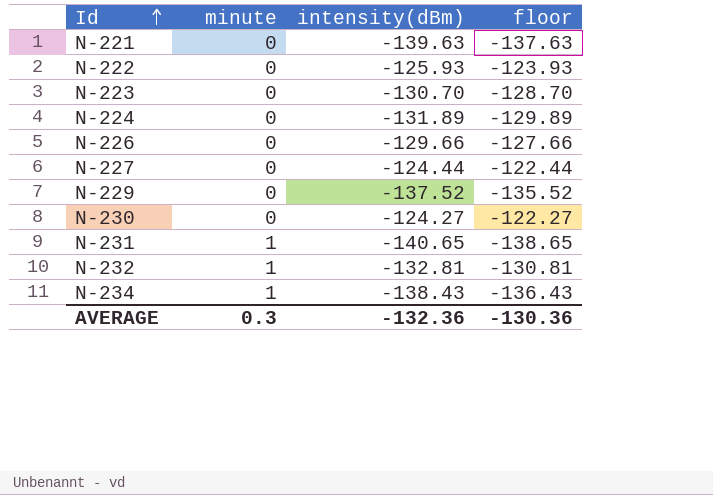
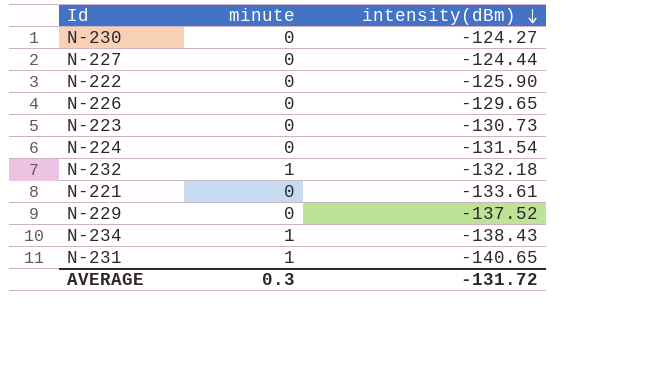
row order: Id ascending -> intensity(dBm) descending
column floor | formula: [intensity(dBm)] + 2 -> none
N-222 | intensity(dBm): -125.93 -> -125.90
N-226 | intensity(dBm): -129.66 -> -129.65
N-223 | intensity(dBm): -130.70 -> -130.73
N-224 | intensity(dBm): -131.89 -> -131.54
N-232 | intensity(dBm): -132.81 -> -132.18
N-221 | intensity(dBm): -139.63 -> -133.61
AVERAGE | intensity(dBm): -132.36 -> -131.72

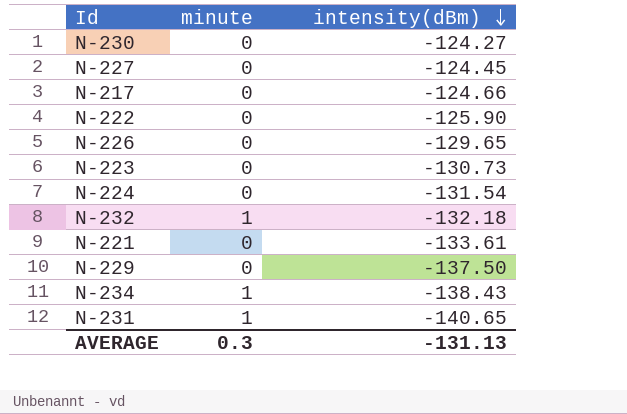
N-227 | intensity(dBm): -124.44 -> -124.45
row N-217: none -> 0 | -124.66
N-229 | intensity(dBm): -137.52 -> -137.50
AVERAGE | intensity(dBm): -131.72 -> -131.13

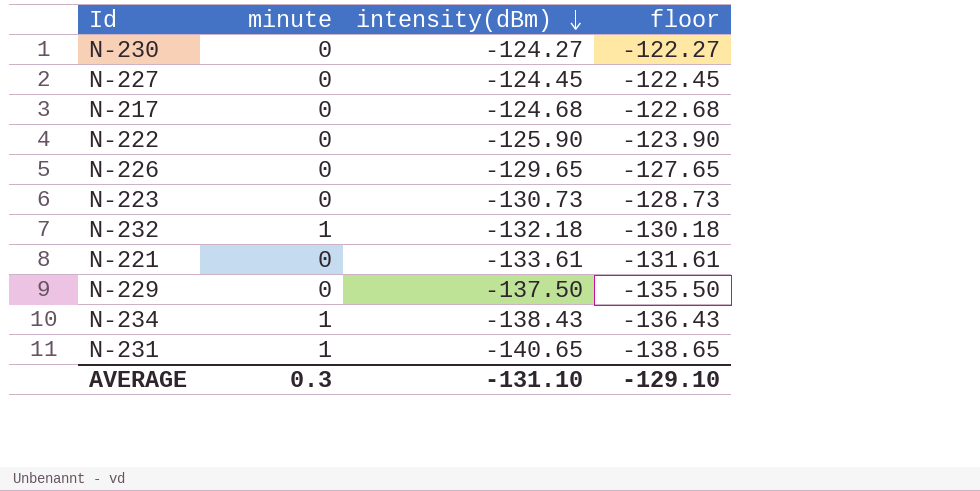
column floor | formula: none -> [intensity(dBm)] + 2
row N-224: 0 | -131.54 -> none
N-217 | intensity(dBm): -124.66 -> -124.68
AVERAGE | intensity(dBm): -131.13 -> -131.10

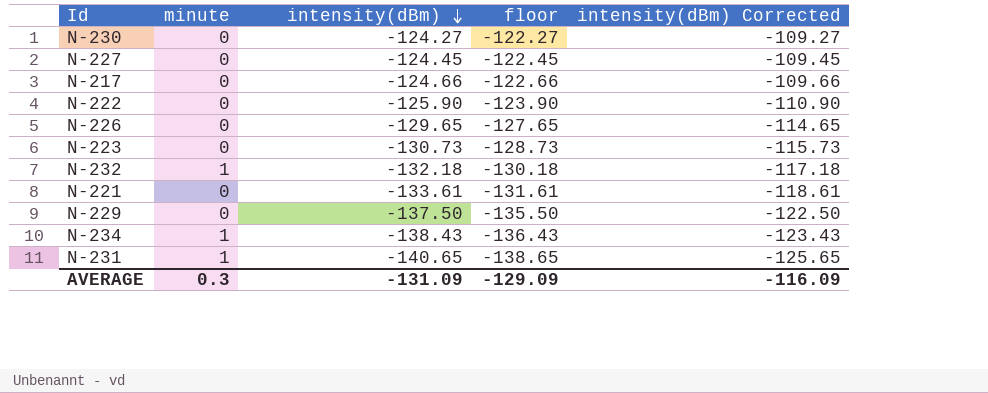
column intensity(dBm) Corrected | formula: none -> [intensity(dBm)] + 15
N-217 | intensity(dBm): -124.68 -> -124.66
N-217 | floor: -122.68 -> -122.66
AVERAGE | intensity(dBm): -131.10 -> -131.09
AVERAGE | floor: -129.10 -> -129.09

